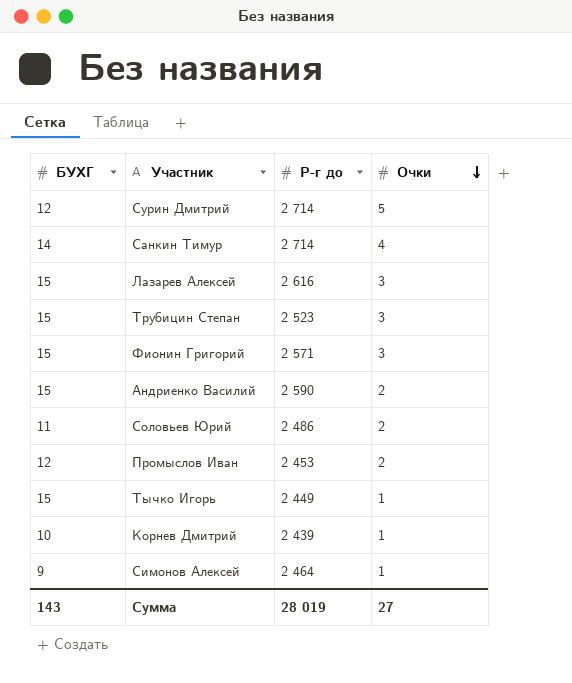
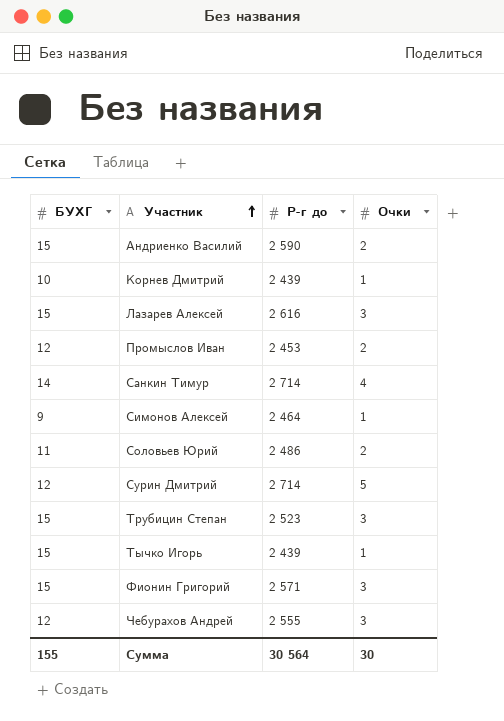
row order: Очки descending -> Участник ascending
Тычко Игорь | Р-г до: 2 449 -> 2 439
row Чебурахов Андрей: none -> 12 | 2 555 | 3
Сумма | БУХГ: 143 -> 155
Сумма | Р-г до: 28 019 -> 30 564
Сумма | Очки: 27 -> 30

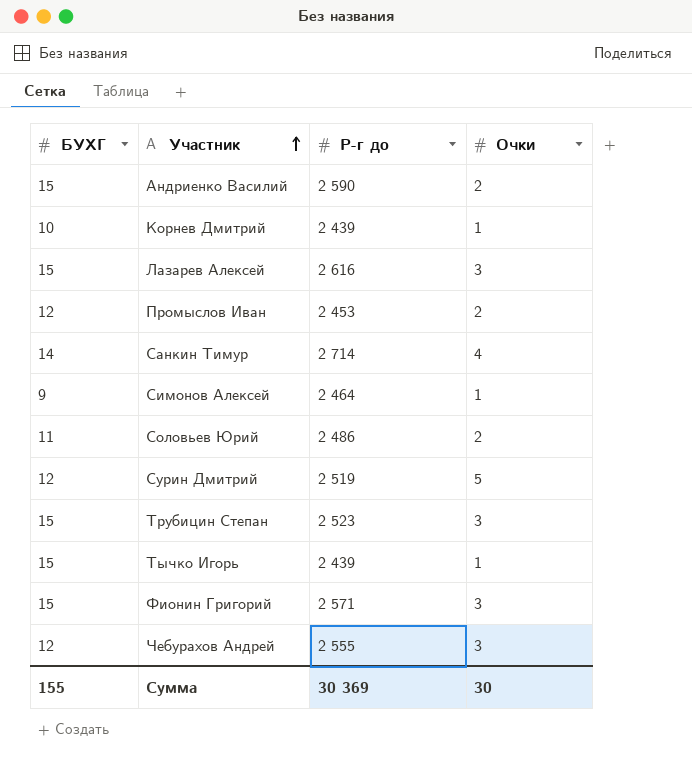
Сурин Дмитрий | Р-г до: 2 714 -> 2 519
Сумма | Р-г до: 30 564 -> 30 369

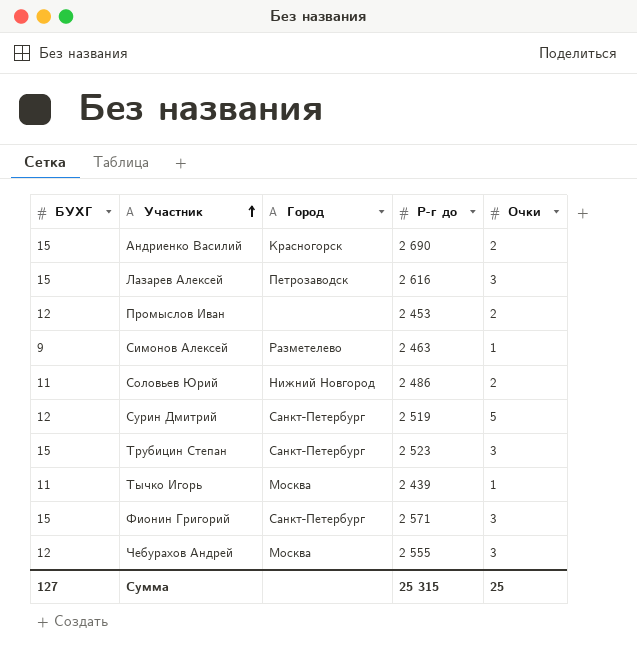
column Город | position: none -> 3
row Корнев Дмитрий: 10 | 2 439 | 1 -> none
row Санкин Тимур: 14 | 2 714 | 4 -> none
Андриенко Василий | Р-г до: 2 590 -> 2 690
Симонов Алексей | Р-г до: 2 464 -> 2 463
Тычко Игорь | БУХГ: 15 -> 11
Сумма | БУХГ: 155 -> 127
Сумма | Р-г до: 30 369 -> 25 315
Сумма | Очки: 30 -> 25

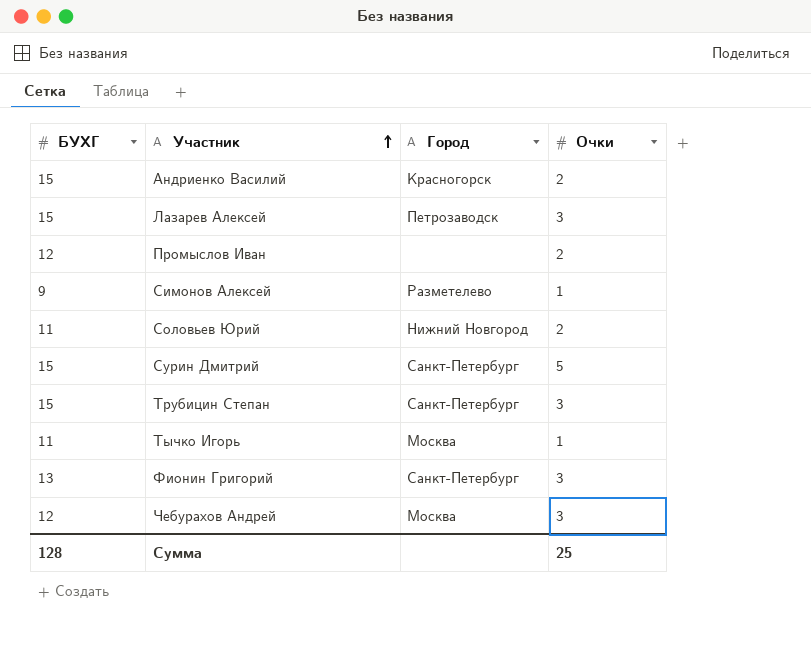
column Р-г до | position: 4 -> none
Сурин Дмитрий | БУХГ: 12 -> 15
Фионин Григорий | БУХГ: 15 -> 13
Сумма | БУХГ: 127 -> 128

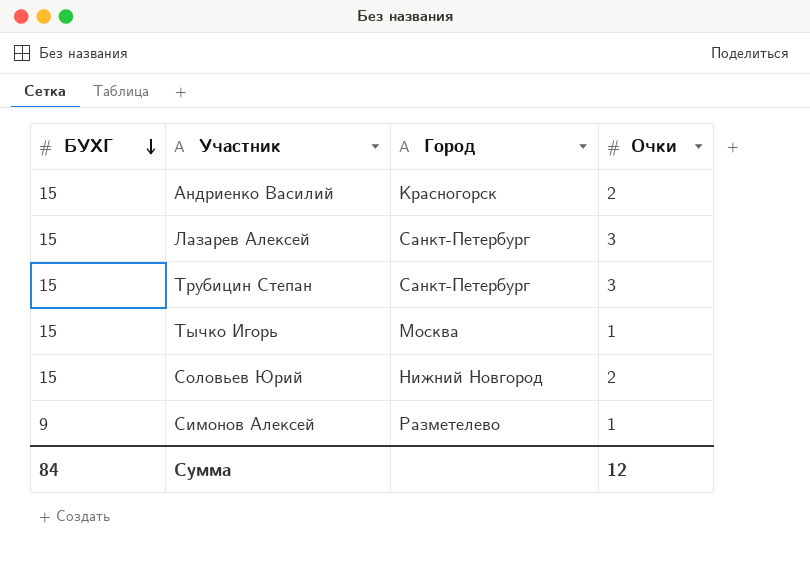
row order: Участник ascending -> БУХГ descending
row Промыслов Иван: 12 | none | 2 -> none
row Сурин Дмитрий: 15 | Санкт-Петербург | 5 -> none
row Фионин Григорий: 13 | Санкт-Петербург | 3 -> none
row Чебурахов Андрей: 12 | Москва | 3 -> none
Лазарев Алексей | Город: Петрозаводск -> Санкт-Петербург
Тычко Игорь | БУХГ: 11 -> 15
Соловьев Юрий | БУХГ: 11 -> 15
Сумма | БУХГ: 128 -> 84
Сумма | Очки: 25 -> 12

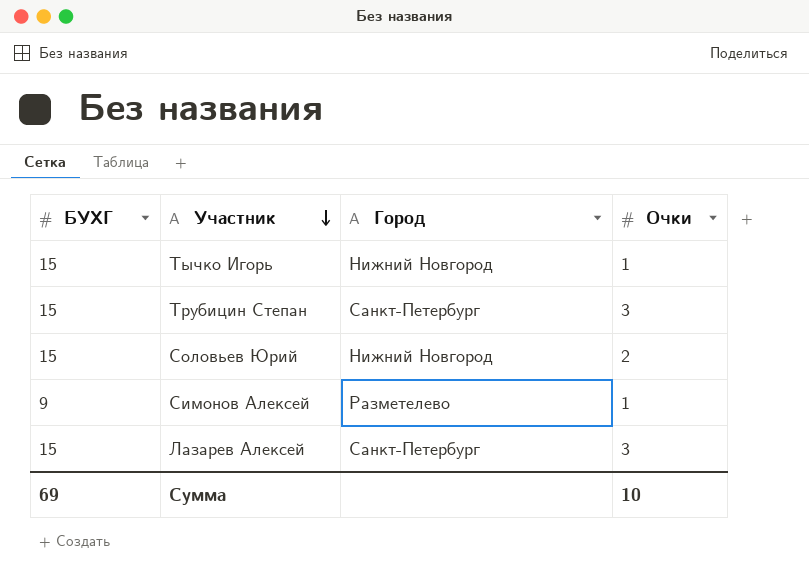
row order: БУХГ descending -> Участник descending
row Андриенко Василий: 15 | Красногорск | 2 -> none
Тычко Игорь | Город: Москва -> Нижний Новгород
Сумма | БУХГ: 84 -> 69
Сумма | Очки: 12 -> 10

